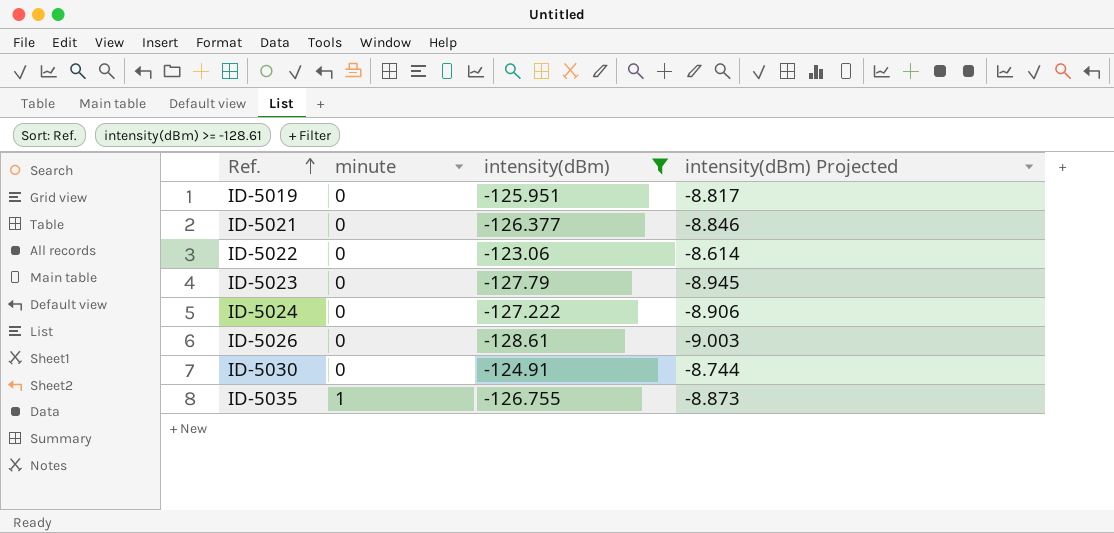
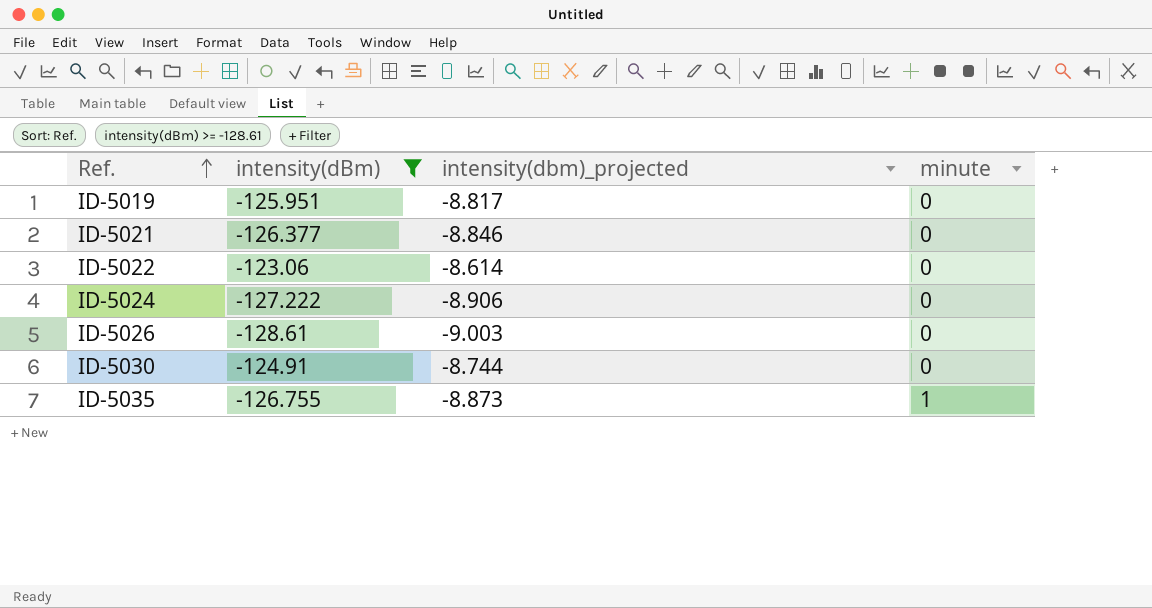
column name: intensity(dBm) Projected -> intensity(dbm)_projected
column minute | position: 2 -> 4
row ID-5023: 0 | -127.79 | -8.945 -> none

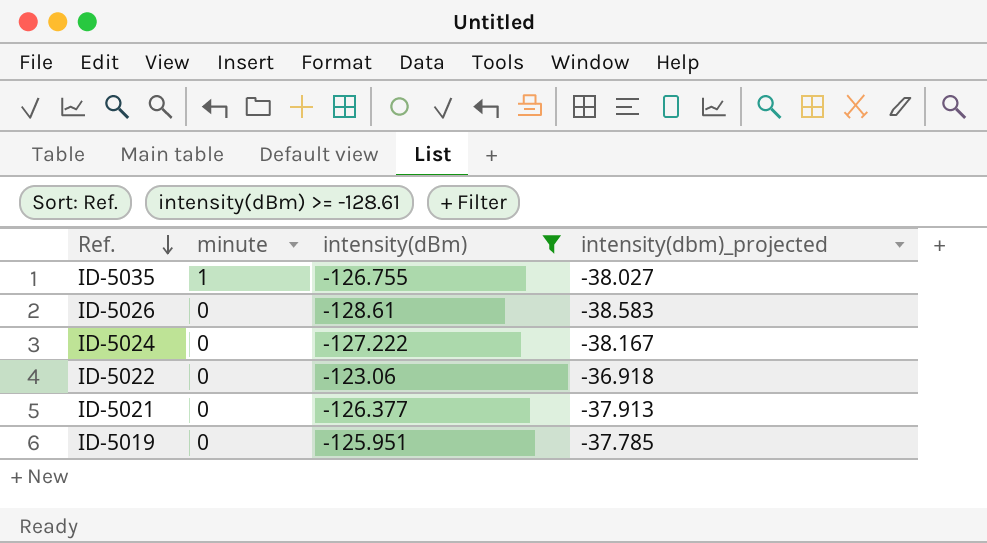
row order: Ref. ascending -> Ref. descending
column minute | position: 4 -> 2
column intensity(dbm)_projected | formula: [intensity(dBm)] * 0.07 -> [intensity(dBm)] * 0.3
row ID-5030: -124.91 | -8.744 | 0 -> none

